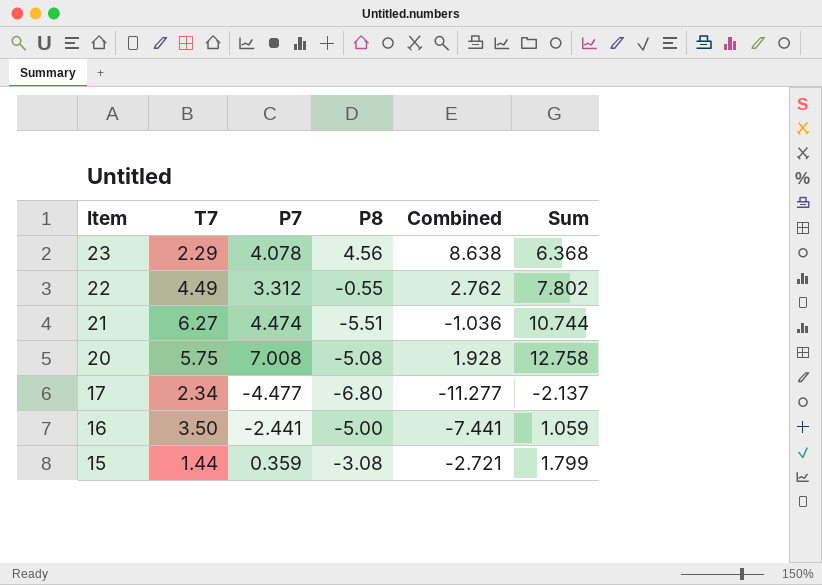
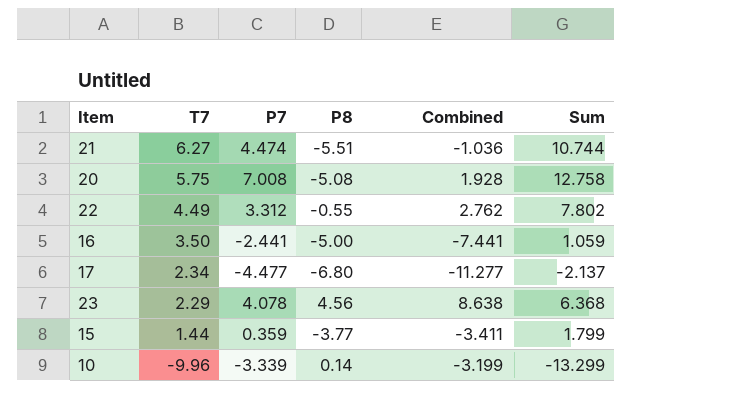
row order: Item descending -> T7 descending
15 | P8: -3.08 -> -3.77
15 | Combined: -2.721 -> -3.411
row 10: none -> -9.96 | -3.339 | 0.14 | -3.199 | -13.299

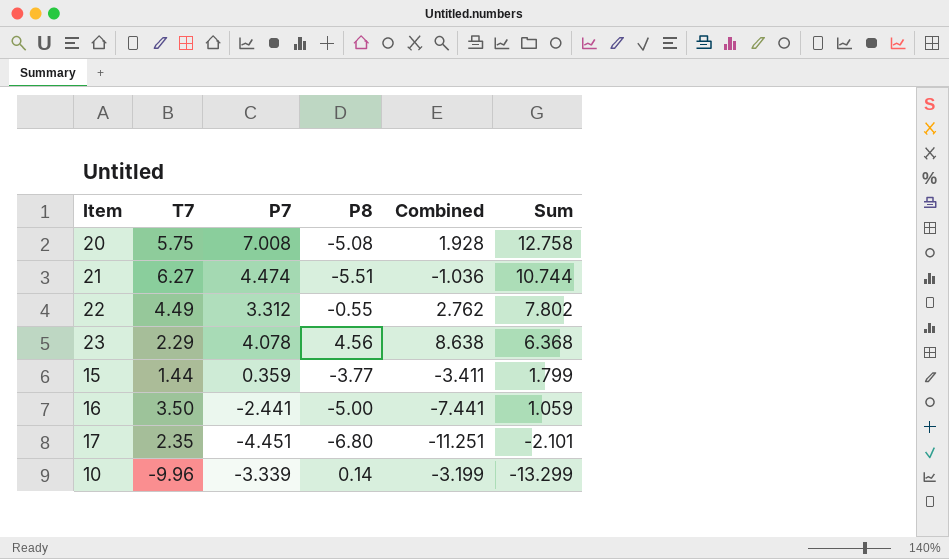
row order: T7 descending -> Sum descending
17 | T7: 2.34 -> 2.35
17 | P7: -4.477 -> -4.451
17 | Combined: -11.277 -> -11.251
17 | Sum: -2.137 -> -2.101

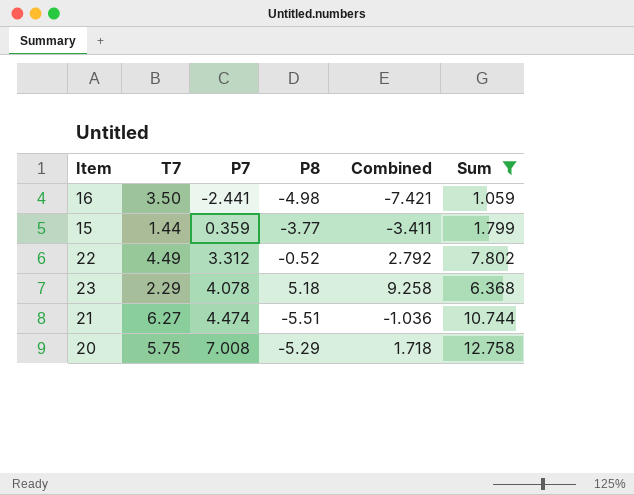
filter: none -> Sum >= 1.059
row order: Sum descending -> P7 ascending
16 | P8: -5.00 -> -4.98
16 | Combined: -7.441 -> -7.421
22 | P8: -0.55 -> -0.52
22 | Combined: 2.762 -> 2.792
23 | P8: 4.56 -> 5.18
23 | Combined: 8.638 -> 9.258
20 | P8: -5.08 -> -5.29
20 | Combined: 1.928 -> 1.718

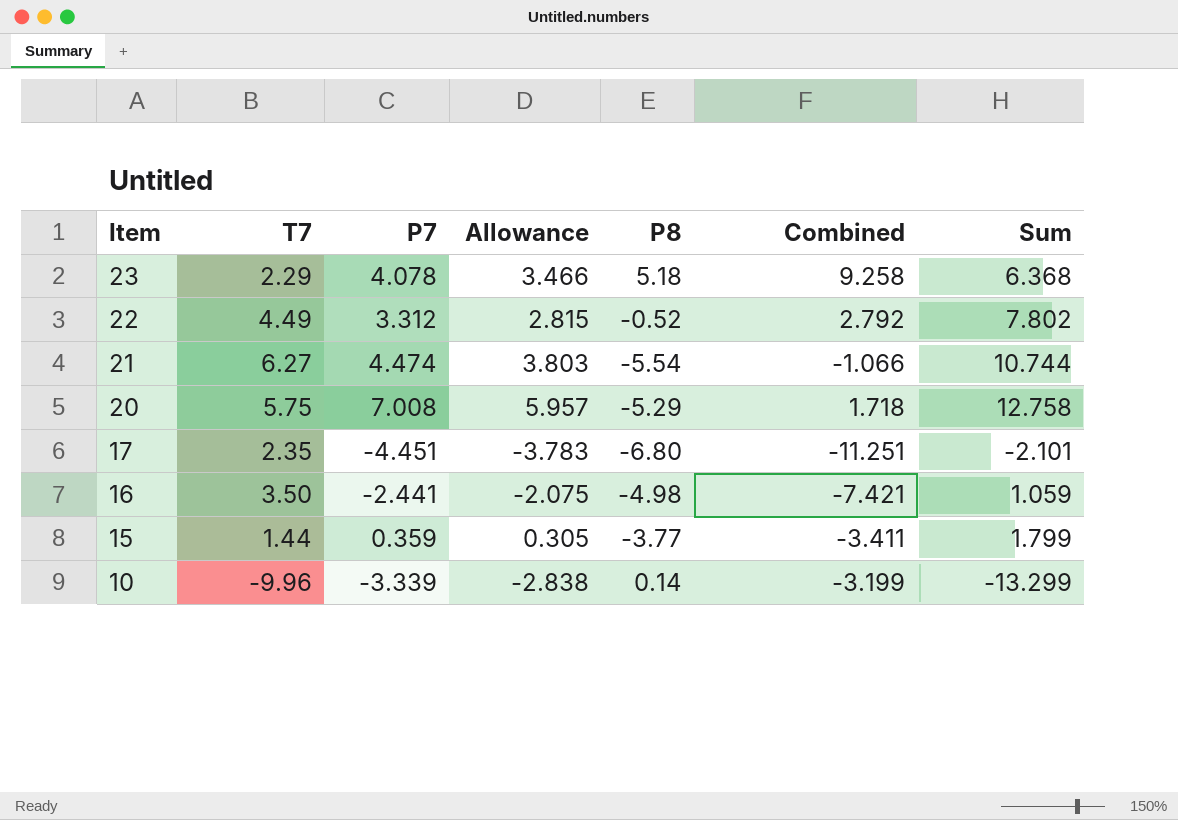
filter: Sum >= 1.059 -> none
row order: P7 ascending -> Item descending
column Allowance | formula: none -> [P7] * 0.85
21 | P8: -5.51 -> -5.54
21 | Combined: -1.036 -> -1.066

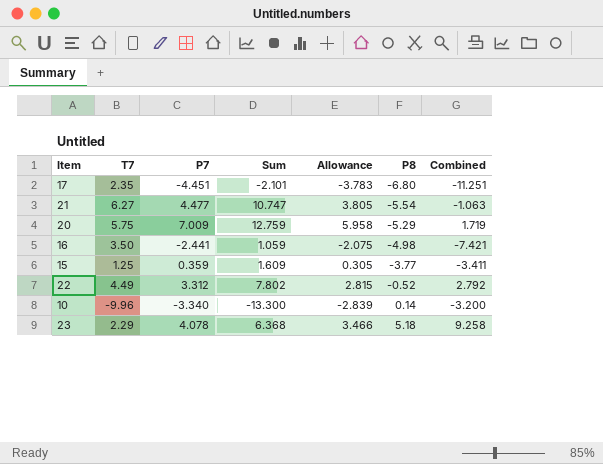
row order: Item descending -> P8 ascending
column Sum | position: 7 -> 4
21 | P7: 4.474 -> 4.477
21 | Sum: 10.744 -> 10.747
21 | Allowance: 3.803 -> 3.805
21 | Combined: -1.066 -> -1.063
20 | P7: 7.008 -> 7.009
20 | Sum: 12.758 -> 12.759
20 | Allowance: 5.957 -> 5.958
20 | Combined: 1.718 -> 1.719
15 | T7: 1.44 -> 1.25
15 | Sum: 1.799 -> 1.609
10 | P7: -3.339 -> -3.340
10 | Sum: -13.299 -> -13.300
10 | Allowance: -2.838 -> -2.839
10 | Combined: -3.199 -> -3.200

